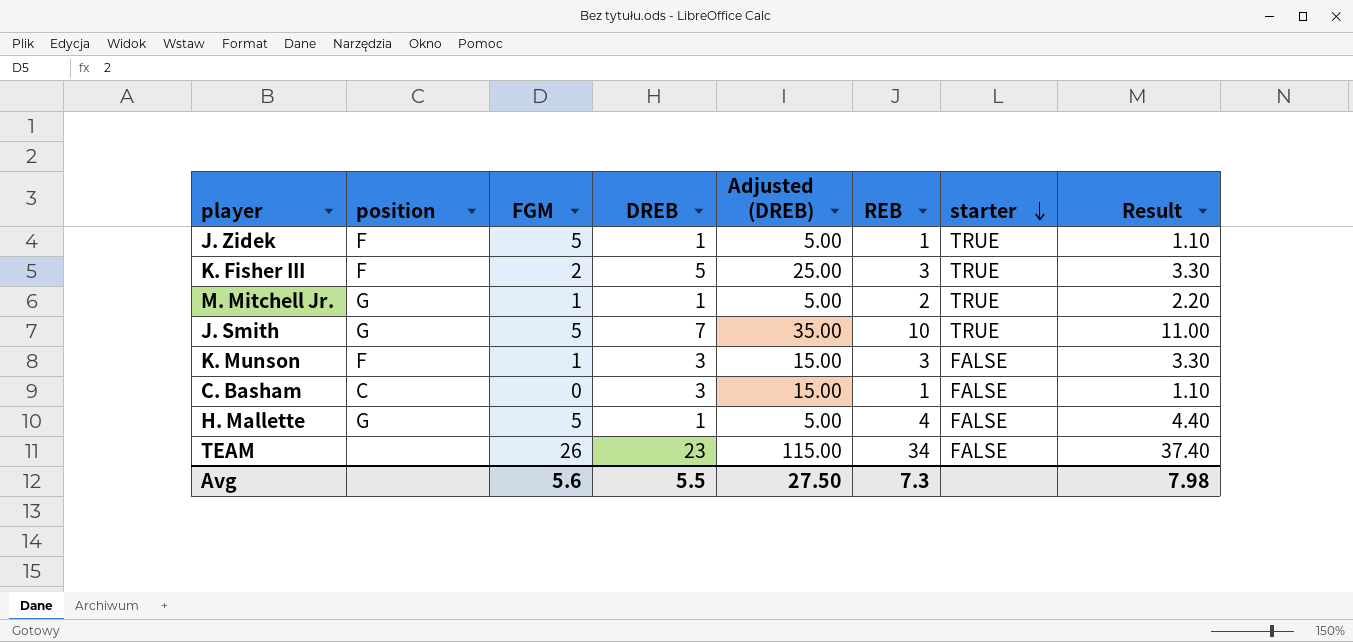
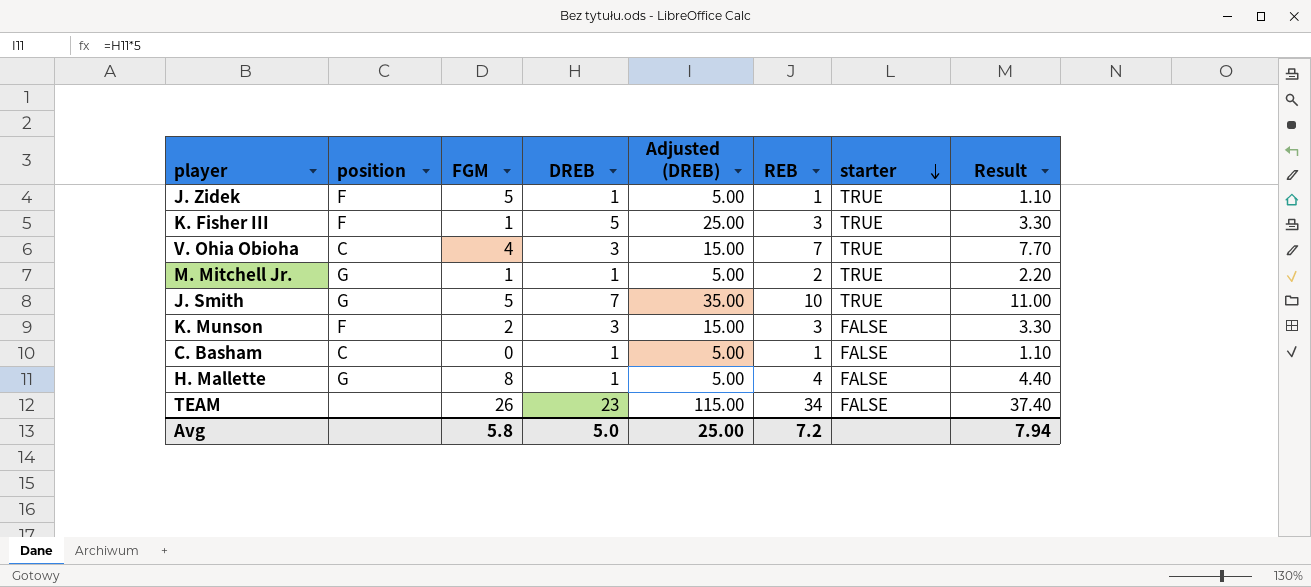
K. Fisher III | FGM: 2 -> 1
row V. Ohia Obioha: none -> C | 4 | 3 | 15.00 | 7 | TRUE | 7.70
K. Munson | FGM: 1 -> 2
C. Basham | DREB: 3 -> 1
C. Basham | Adjusted (DREB): 15.00 -> 5.00
H. Mallette | FGM: 5 -> 8
Avg | FGM: 5.6 -> 5.8
Avg | DREB: 5.5 -> 5.0
Avg | Adjusted (DREB): 27.50 -> 25.00
Avg | REB: 7.3 -> 7.2
Avg | Result: 7.98 -> 7.94

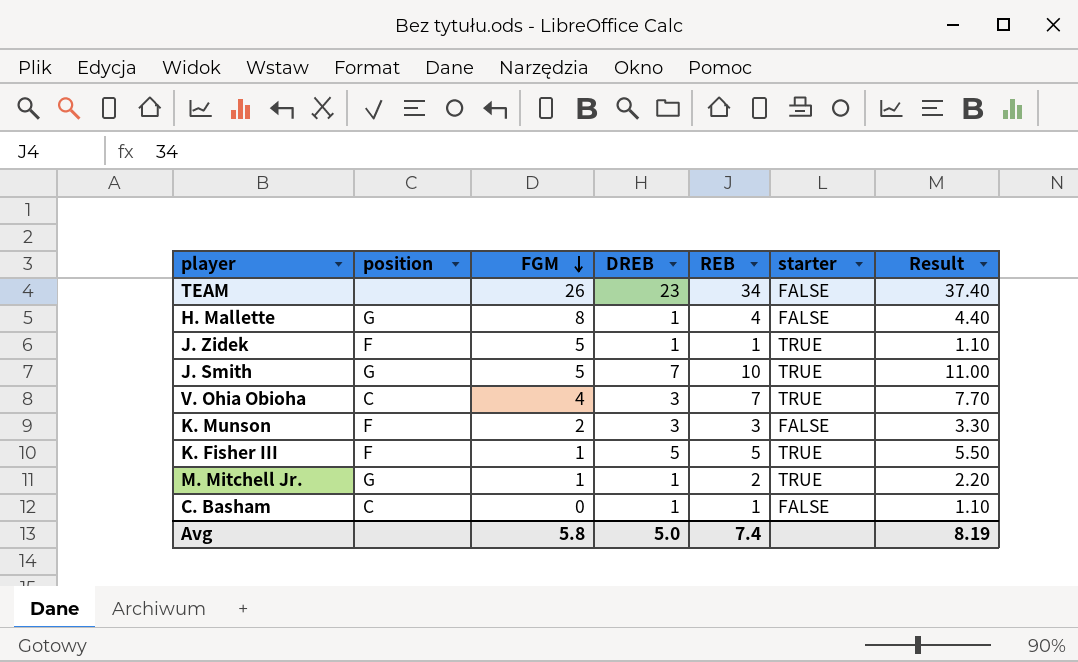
row order: starter descending -> FGM descending
column Adjusted (DREB) | formula: [DREB] * 5 -> none
K. Fisher III | REB: 3 -> 5
K. Fisher III | Result: 3.30 -> 5.50
Avg | REB: 7.2 -> 7.4
Avg | Result: 7.94 -> 8.19

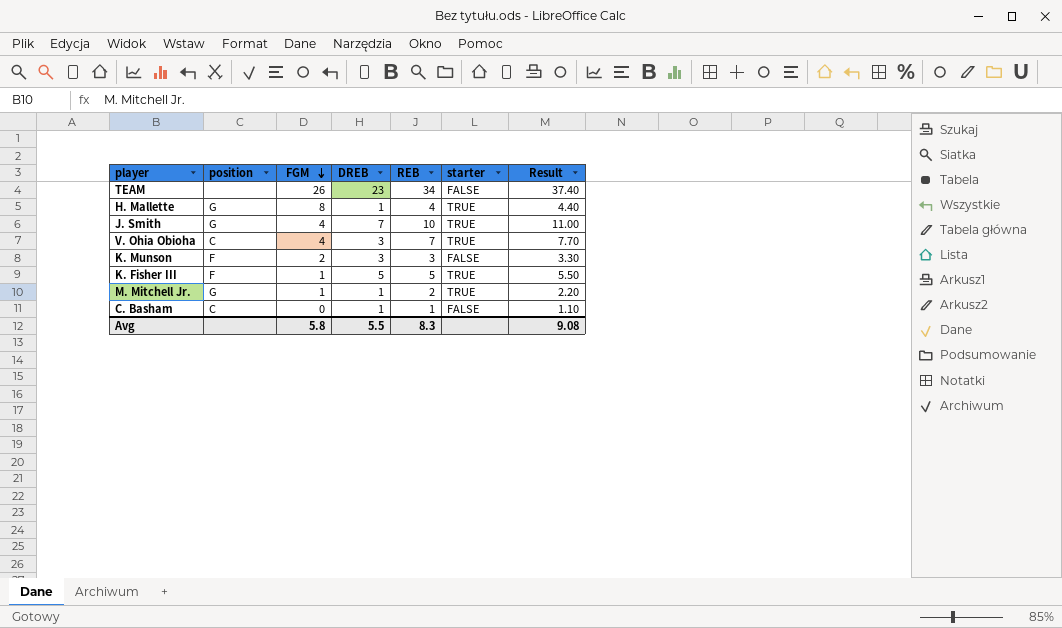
row J. Zidek: F | 5 | 1 | 1 | TRUE | 1.10 -> none
H. Mallette | starter: FALSE -> TRUE
J. Smith | FGM: 5 -> 4
Avg | DREB: 5.0 -> 5.5
Avg | REB: 7.4 -> 8.3
Avg | Result: 8.19 -> 9.08

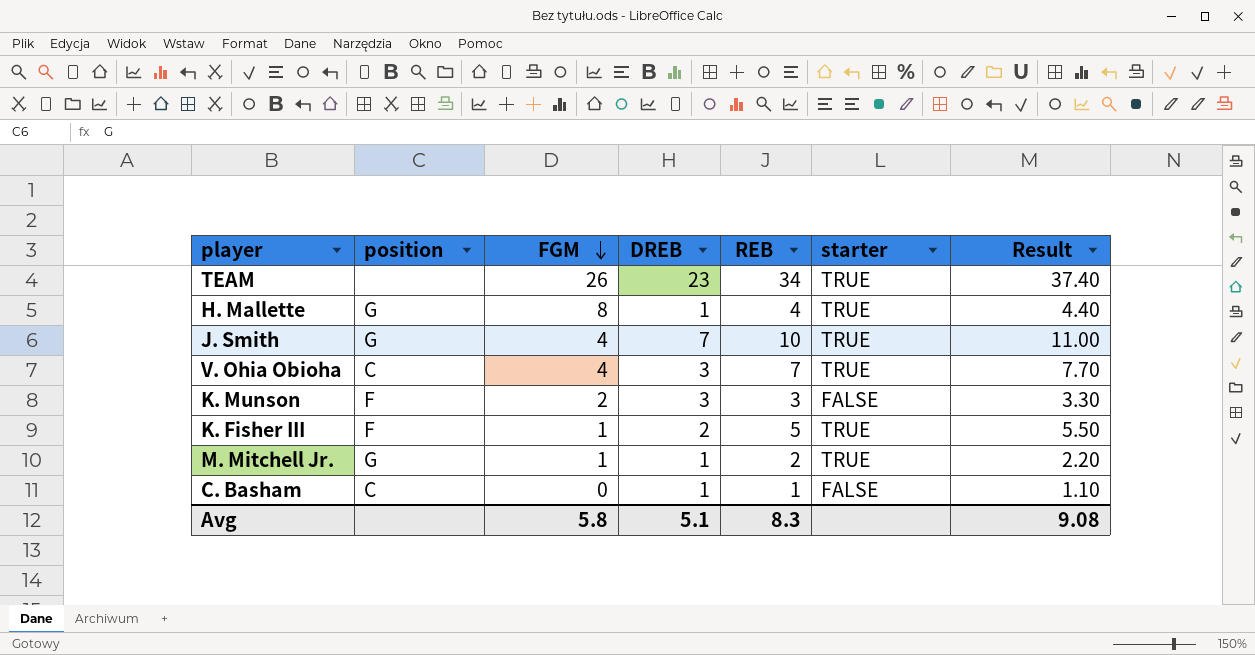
TEAM | starter: FALSE -> TRUE
K. Fisher III | DREB: 5 -> 2
Avg | DREB: 5.5 -> 5.1

